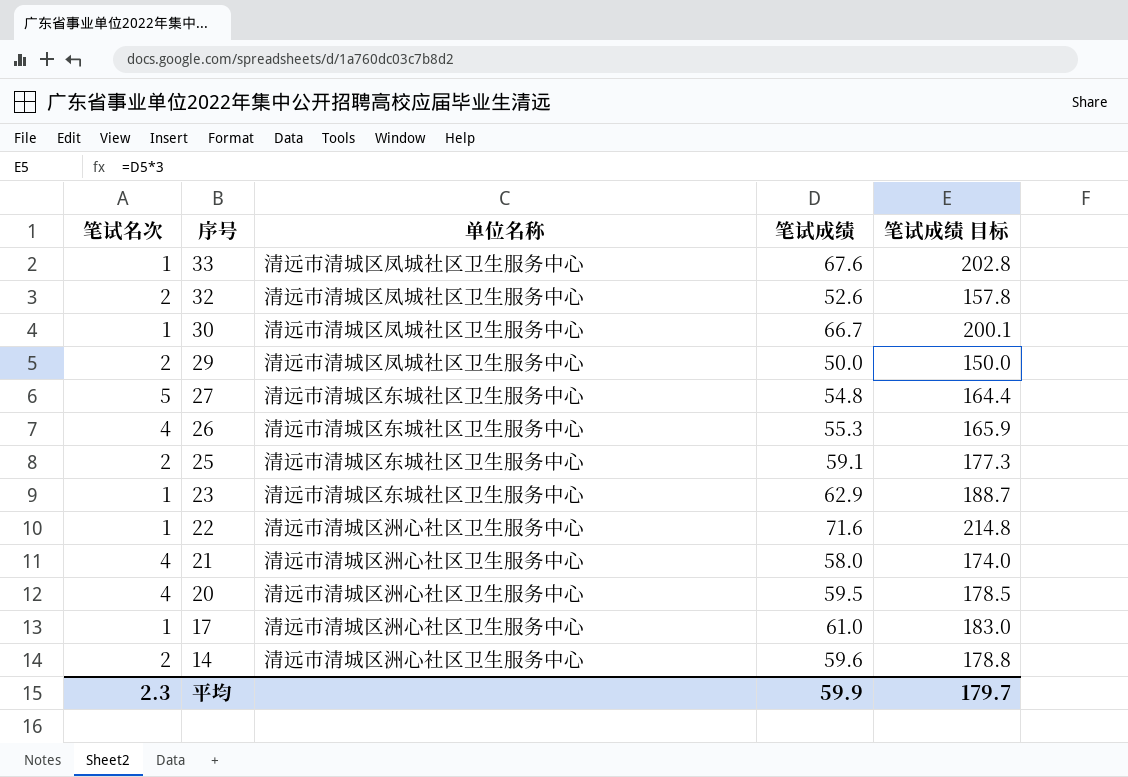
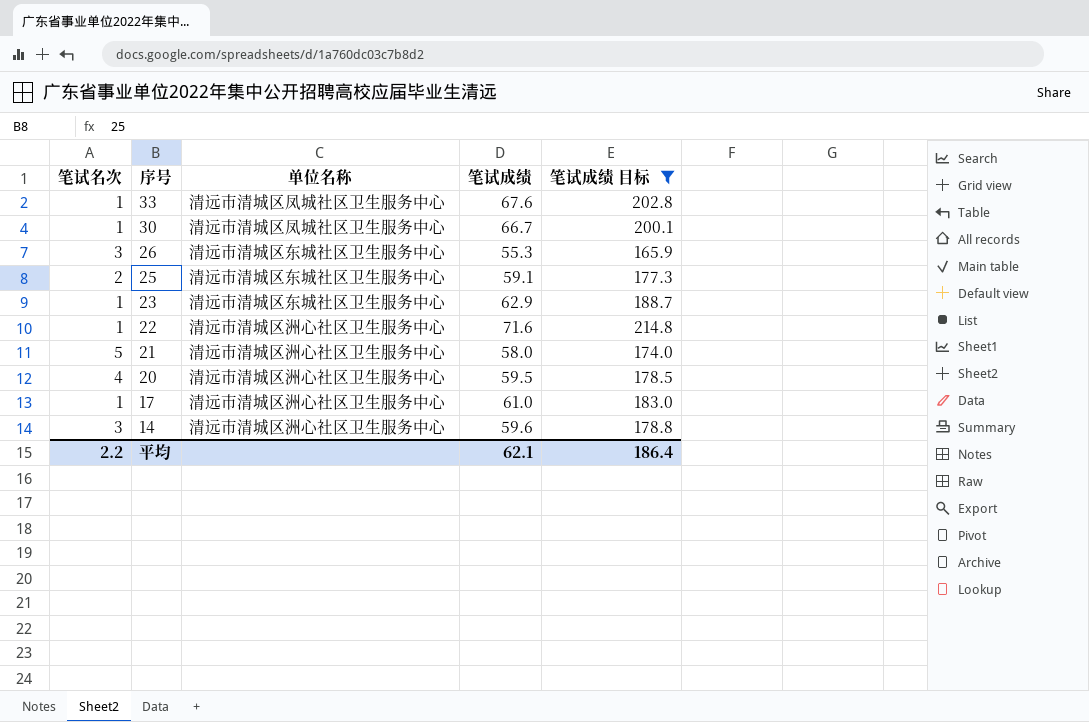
filter: none -> 笔试成绩 目标 >= 165.9
26 | 笔试名次: 4 -> 3
21 | 笔试名次: 4 -> 5
14 | 笔试名次: 2 -> 3
平均 | 笔试名次: 2.3 -> 2.2
平均 | 笔试成绩: 59.9 -> 62.1
平均 | 笔试成绩 目标: 179.7 -> 186.4

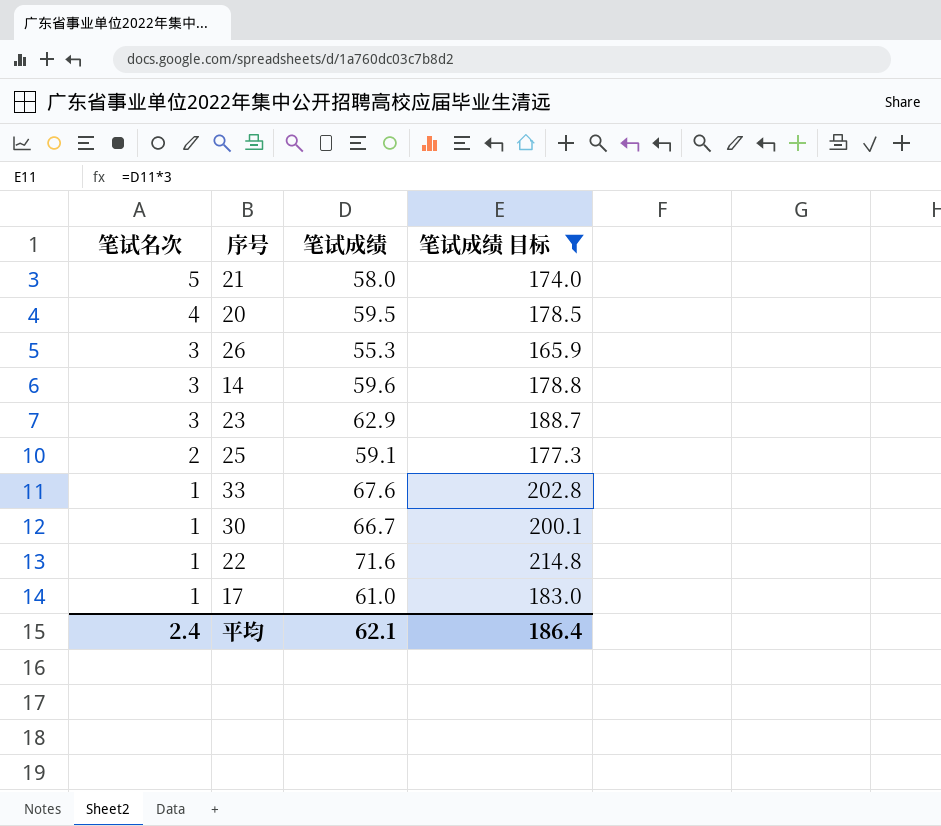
row order: 序号 descending -> 笔试名次 descending
column 单位名称 | position: 3 -> none
23 | 笔试名次: 1 -> 3
平均 | 笔试名次: 2.2 -> 2.4

